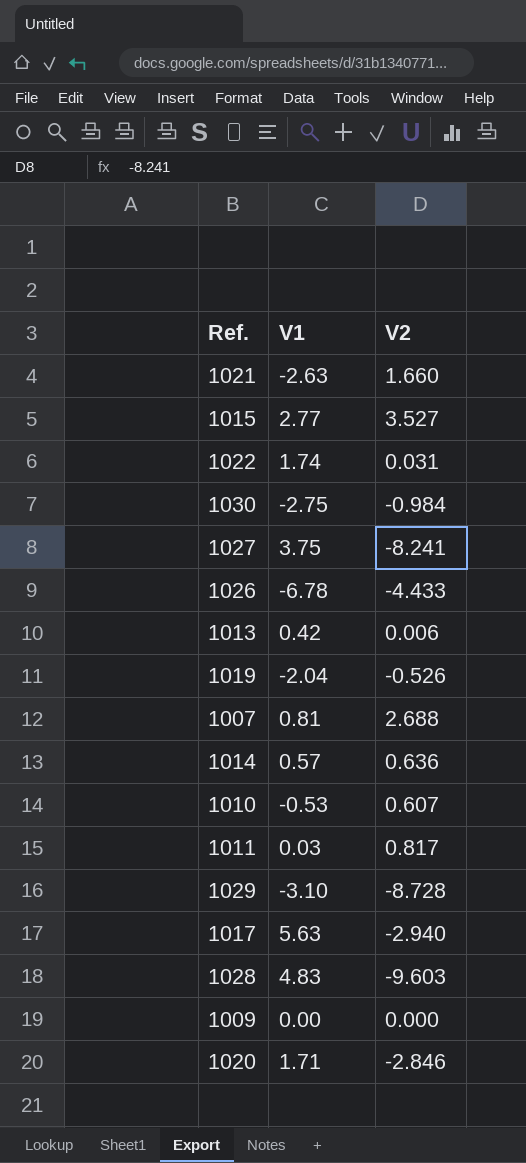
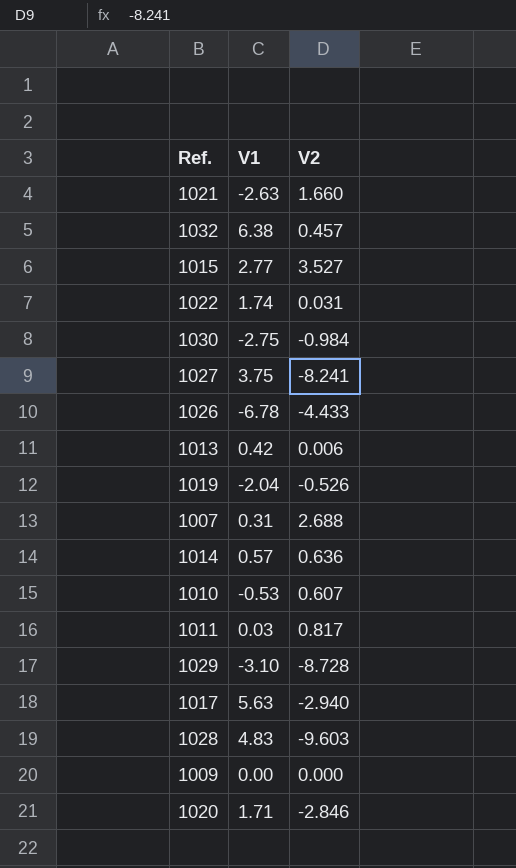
row 1032: none -> 6.38 | 0.457
1007 | V1: 0.81 -> 0.31

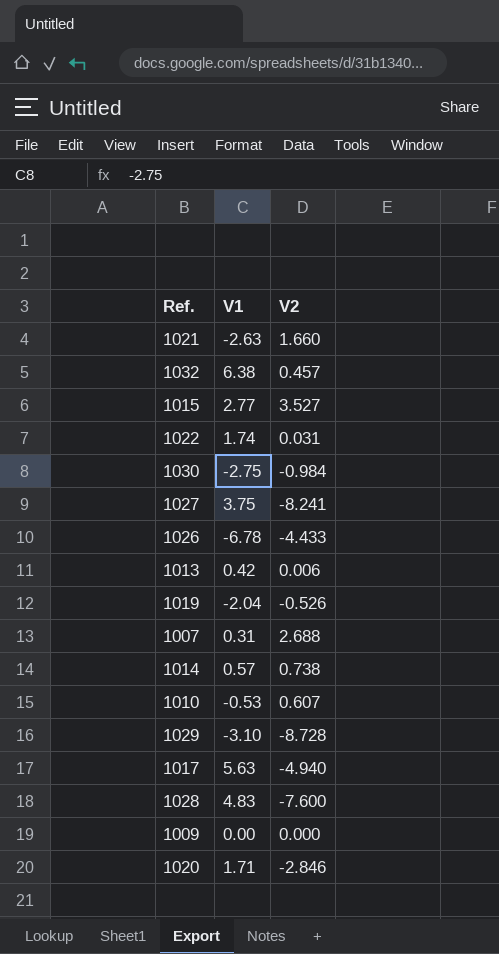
row 1011: 0.03 | 0.817 -> none
1014 | V2: 0.636 -> 0.738
1017 | V2: -2.940 -> -4.940
1028 | V2: -9.603 -> -7.600

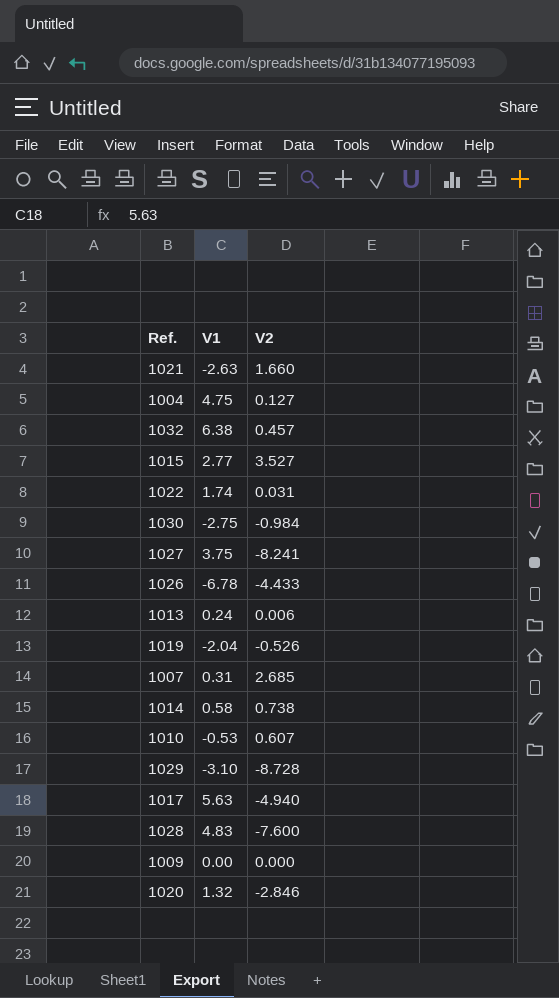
row 1004: none -> 4.75 | 0.127
1013 | V1: 0.42 -> 0.24
1007 | V2: 2.688 -> 2.685
1014 | V1: 0.57 -> 0.58
1020 | V1: 1.71 -> 1.32

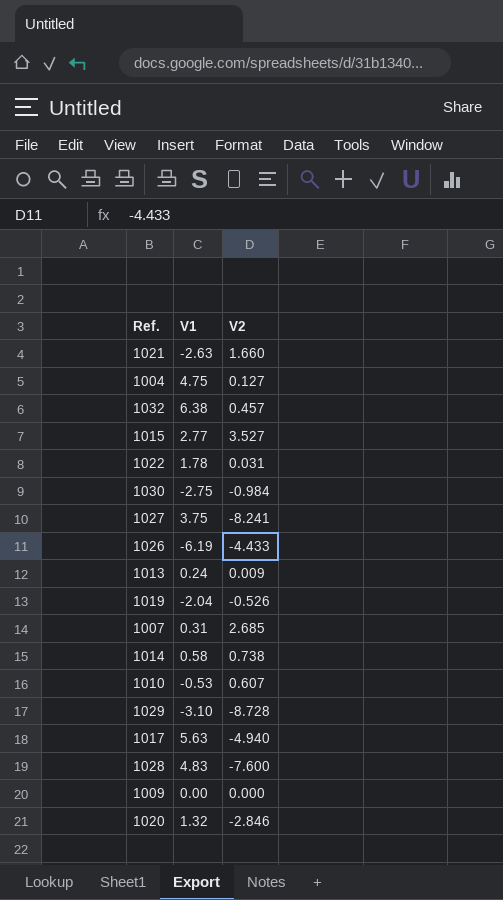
1022 | V1: 1.74 -> 1.78
1026 | V1: -6.78 -> -6.19
1013 | V2: 0.006 -> 0.009

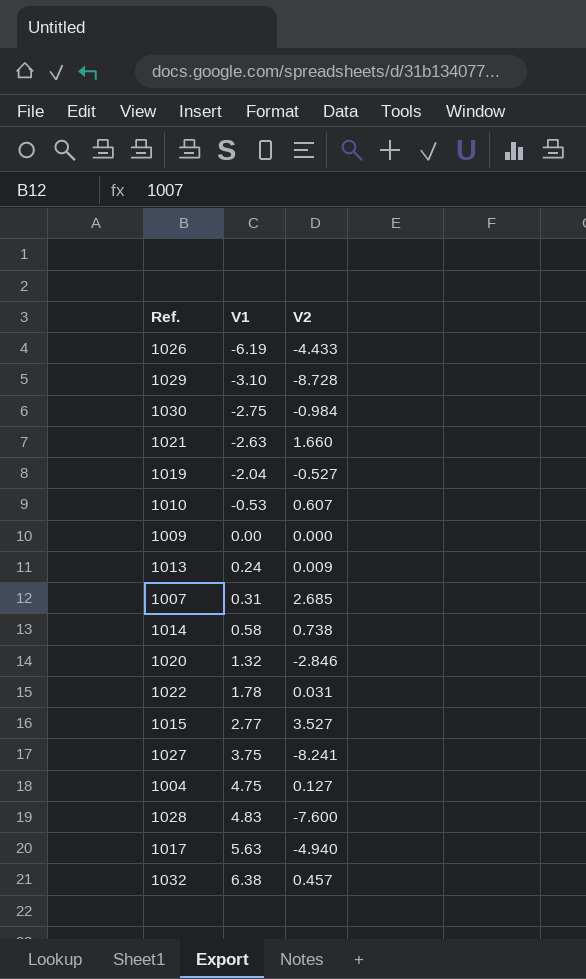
row order: none -> V1 ascending
1019 | V2: -0.526 -> -0.527

